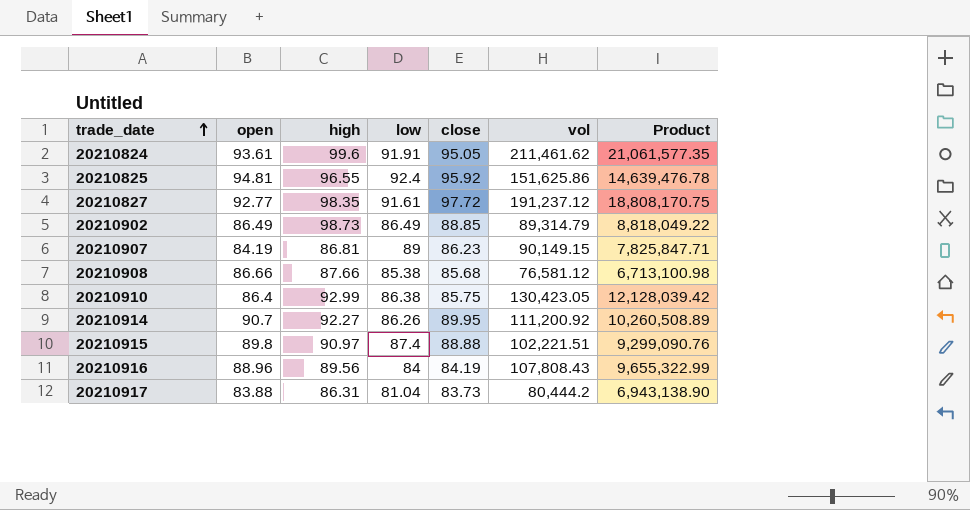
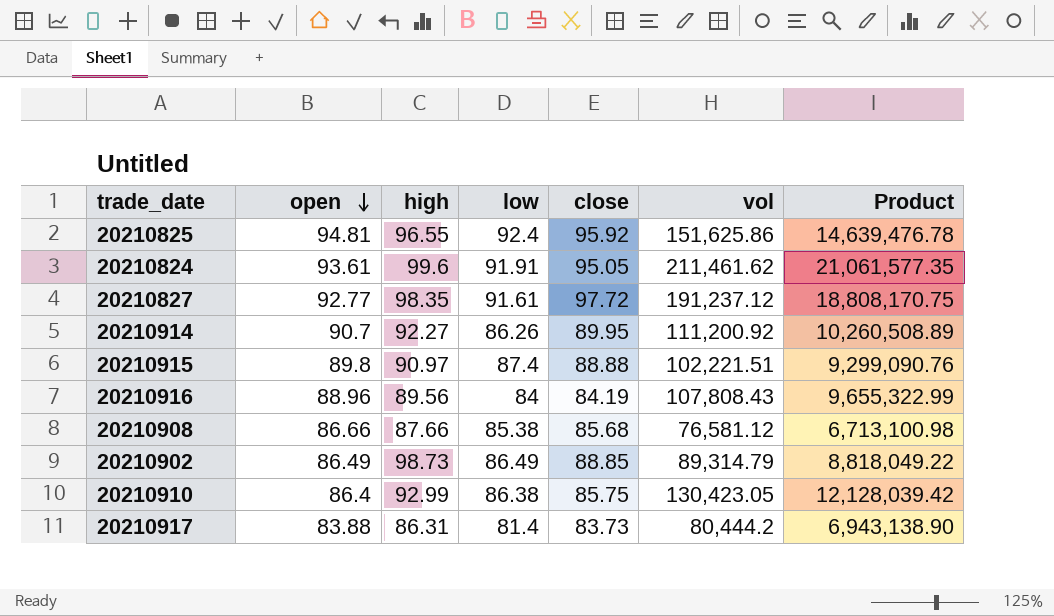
row order: trade_date ascending -> open descending
row 20210907: 84.19 | 86.81 | 89 | 86.23 | 90,149.15 | 7,825,847.71 -> none
20210917 | low: 81.04 -> 81.4

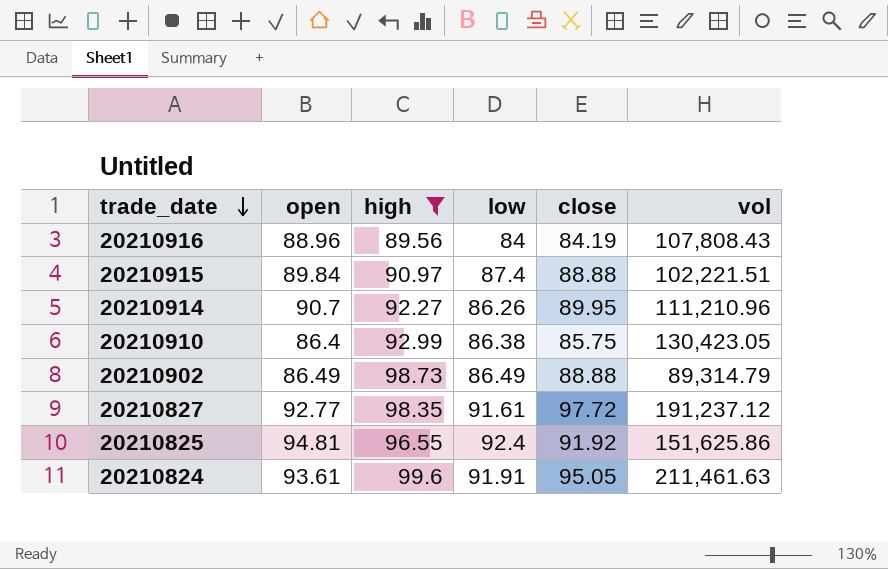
filter: none -> high >= 89.56
row order: open descending -> trade_date descending
column Product | formula: [high] * [vol] -> none
20210915 | open: 89.8 -> 89.84
20210914 | vol: 111,200.92 -> 111,210.96
20210902 | close: 88.85 -> 88.88
20210825 | close: 95.92 -> 91.92
20210824 | vol: 211,461.62 -> 211,461.63

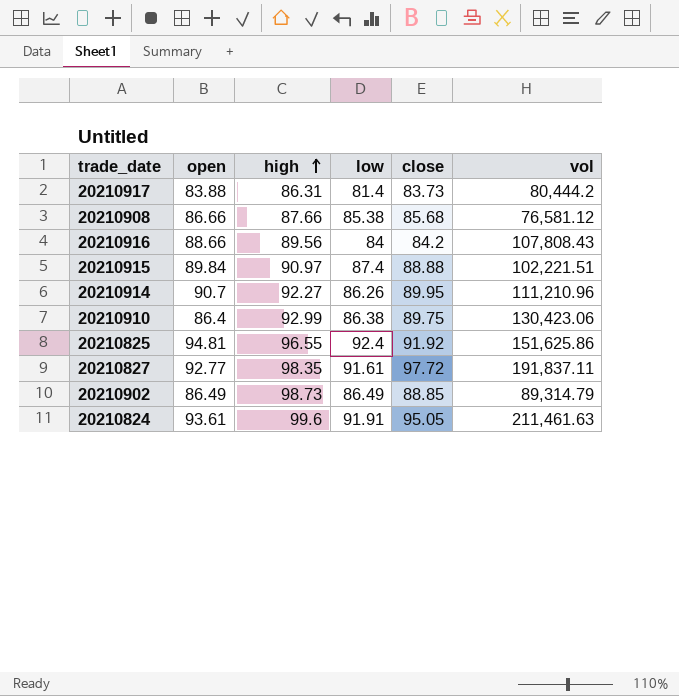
filter: high >= 89.56 -> none
row order: trade_date descending -> high ascending
20210916 | open: 88.96 -> 88.66
20210916 | close: 84.19 -> 84.2
20210910 | close: 85.75 -> 89.75
20210910 | vol: 130,423.05 -> 130,423.06
20210827 | vol: 191,237.12 -> 191,837.11
20210902 | close: 88.88 -> 88.85

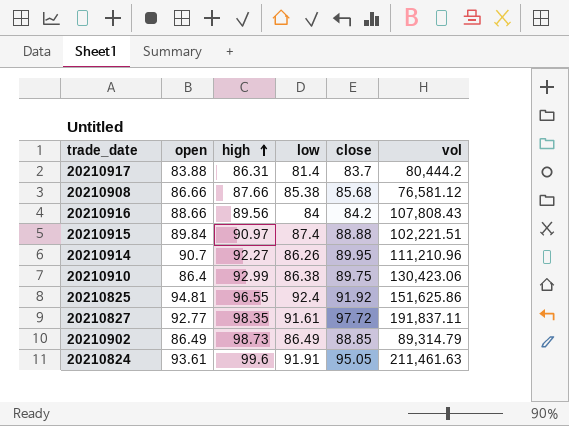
20210917 | close: 83.73 -> 83.7

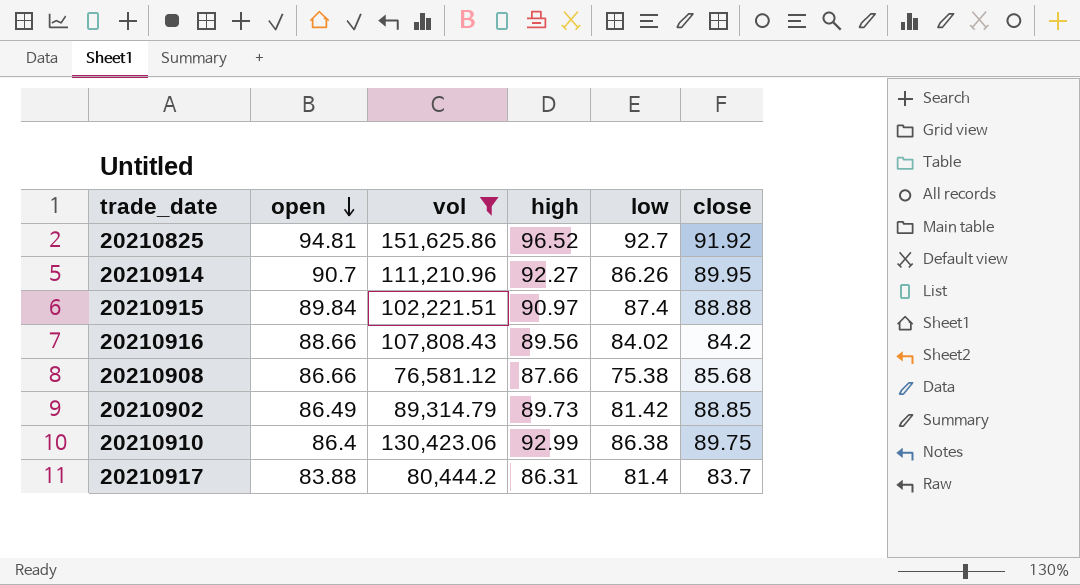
filter: none -> vol <= 151,625.86
row order: high ascending -> open descending
column vol | position: 6 -> 3
20210825 | high: 96.55 -> 96.52
20210825 | low: 92.4 -> 92.7
20210916 | low: 84 -> 84.02
20210908 | low: 85.38 -> 75.38
20210902 | high: 98.73 -> 89.73
20210902 | low: 86.49 -> 81.42

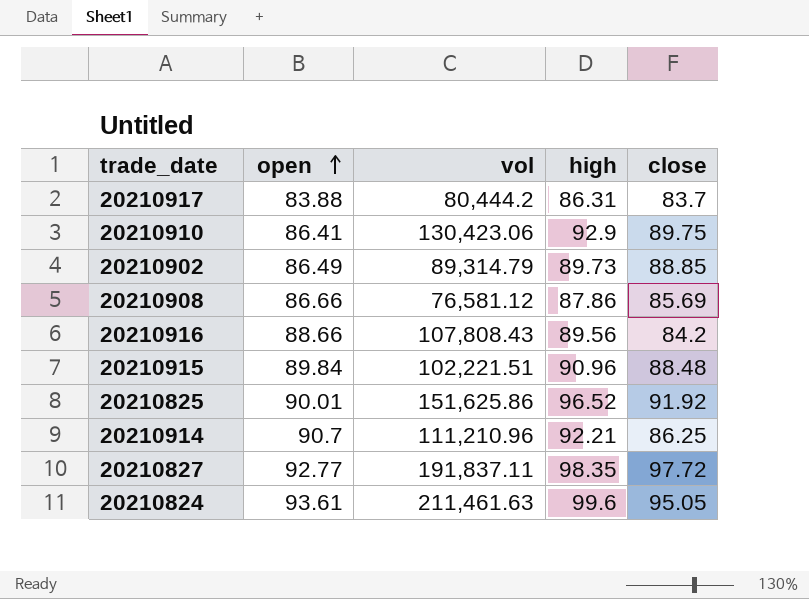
filter: vol <= 151,625.86 -> none
row order: open descending -> open ascending
column low | position: 5 -> none
20210910 | open: 86.4 -> 86.41
20210910 | high: 92.99 -> 92.9
20210908 | high: 87.66 -> 87.86
20210908 | close: 85.68 -> 85.69
20210915 | high: 90.97 -> 90.96
20210915 | close: 88.88 -> 88.48
20210825 | open: 94.81 -> 90.01
20210914 | high: 92.27 -> 92.21
20210914 | close: 89.95 -> 86.25

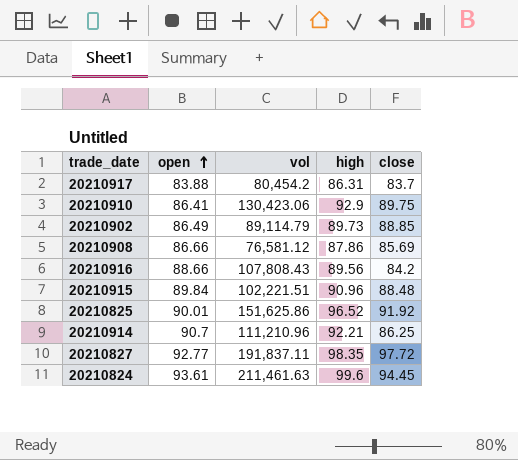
20210917 | vol: 80,444.2 -> 80,454.2
20210902 | vol: 89,314.79 -> 89,114.79
20210824 | close: 95.05 -> 94.45

